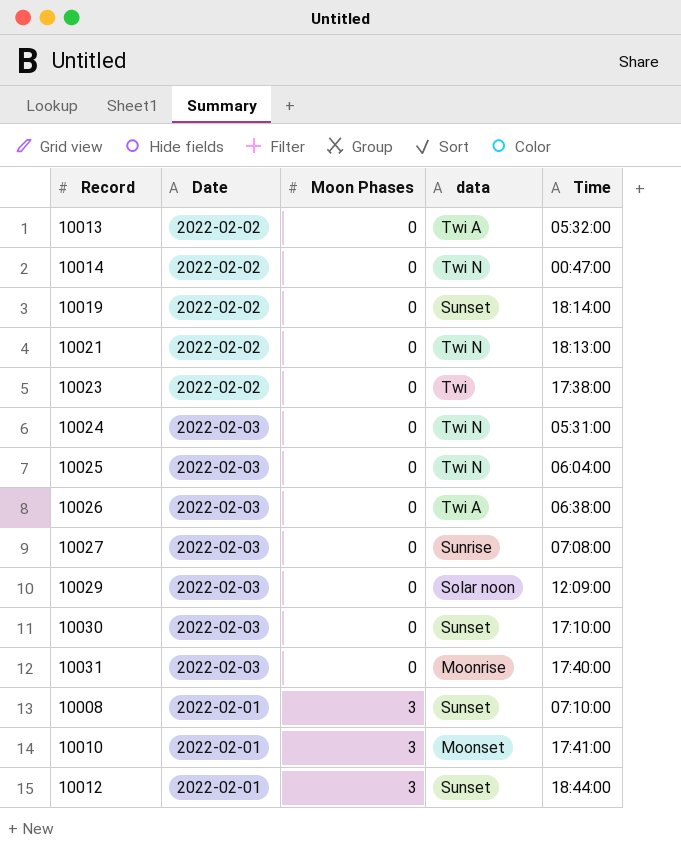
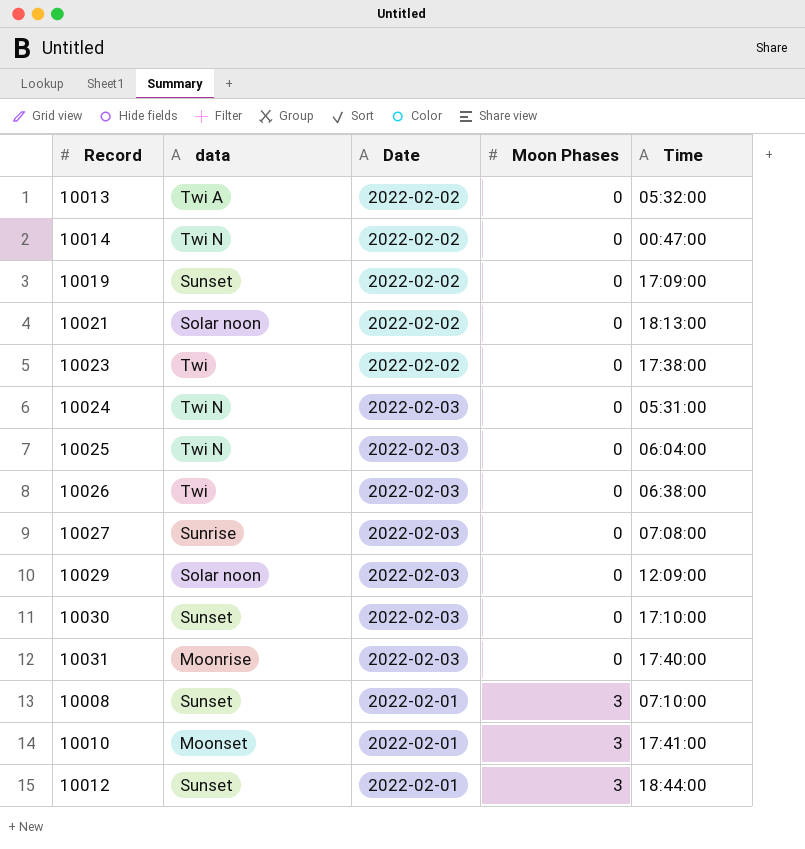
column data | position: 4 -> 2
10019 | Time: 18:14:00 -> 17:09:00
10021 | data: Twi N -> Solar noon
10026 | data: Twi A -> Twi

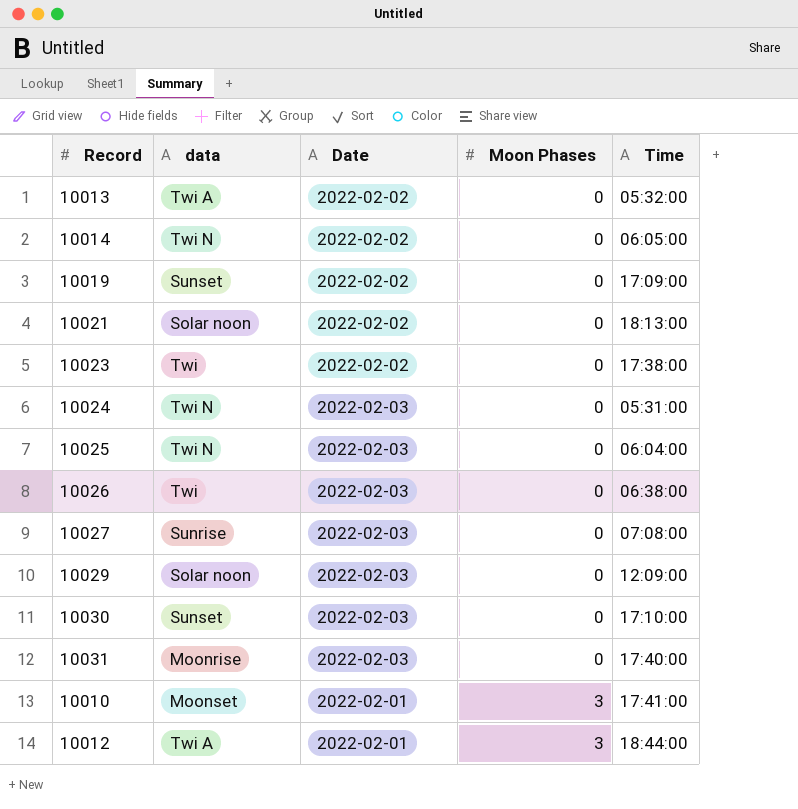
row 10008: Sunset | 2022-02-01 | 3 | 07:10:00 -> none
10014 | Time: 00:47:00 -> 06:05:00
10012 | data: Sunset -> Twi A

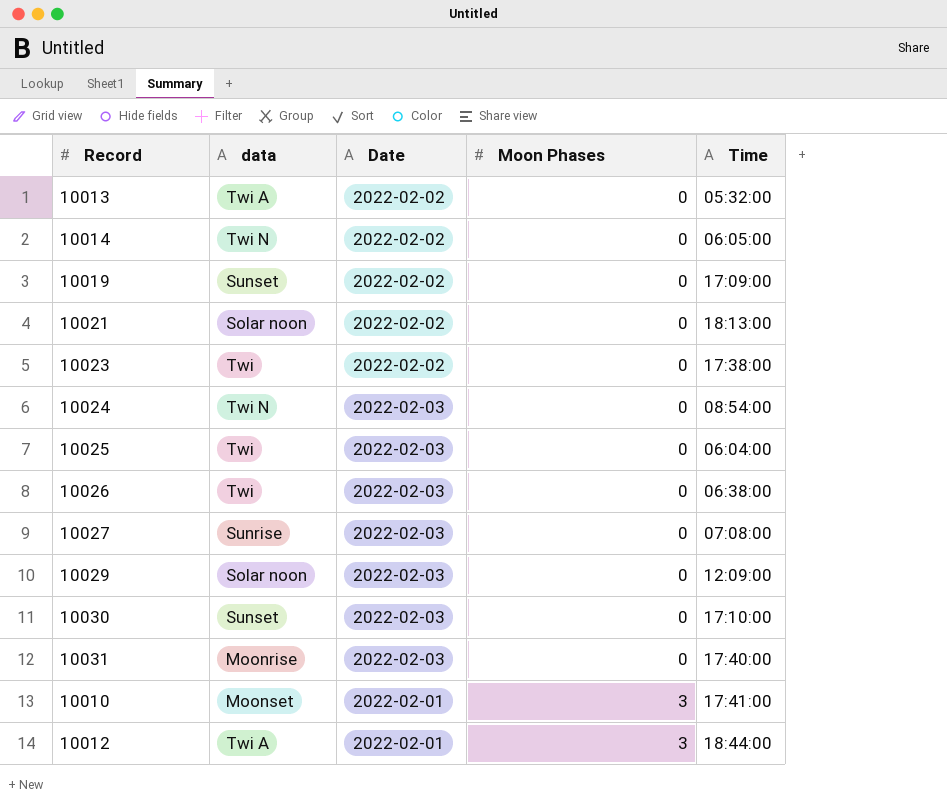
10024 | Time: 05:31:00 -> 08:54:00
10025 | data: Twi N -> Twi

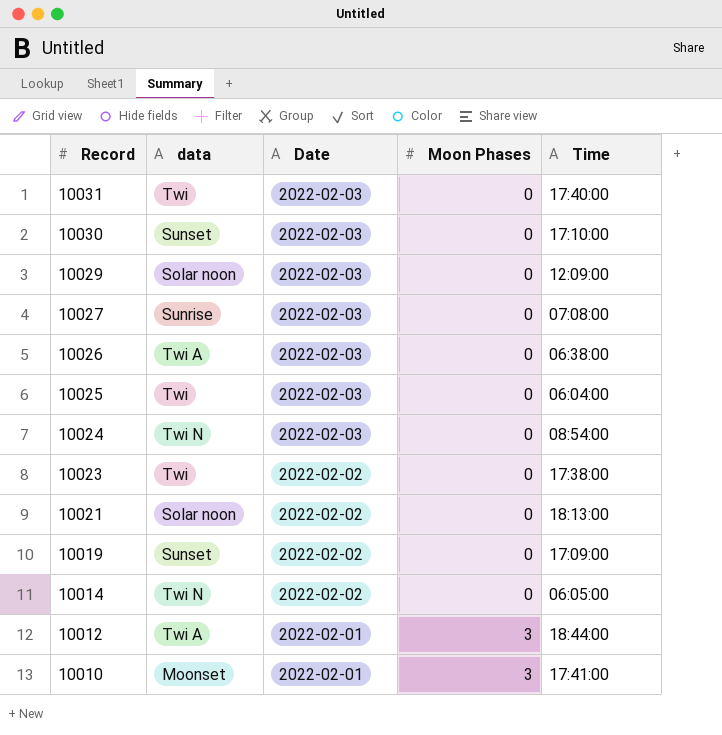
row order: Moon Phases ascending -> Record descending
row 10013: Twi A | 2022-02-02 | 0 | 05:32:00 -> none
10031 | data: Moonrise -> Twi
10026 | data: Twi -> Twi A

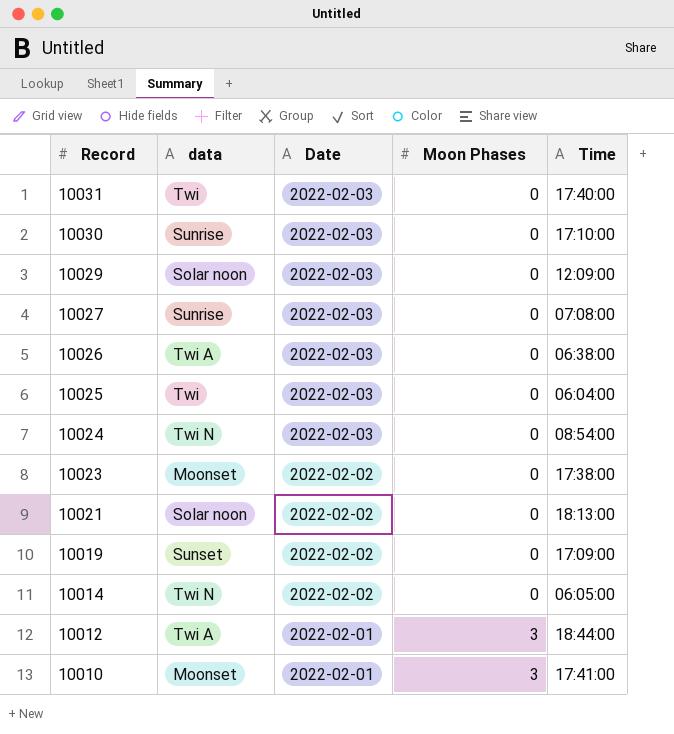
10030 | data: Sunset -> Sunrise
10023 | data: Twi -> Moonset

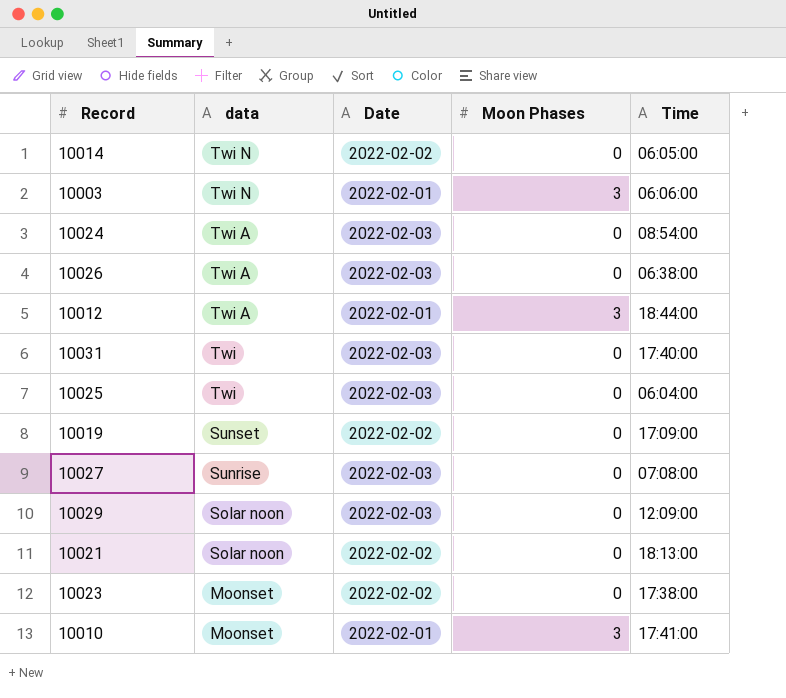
row order: Record descending -> data descending
row 10030: Sunrise | 2022-02-03 | 0 | 17:10:00 -> none
row 10003: none -> Twi N | 2022-02-01 | 3 | 06:06:00
10024 | data: Twi N -> Twi A

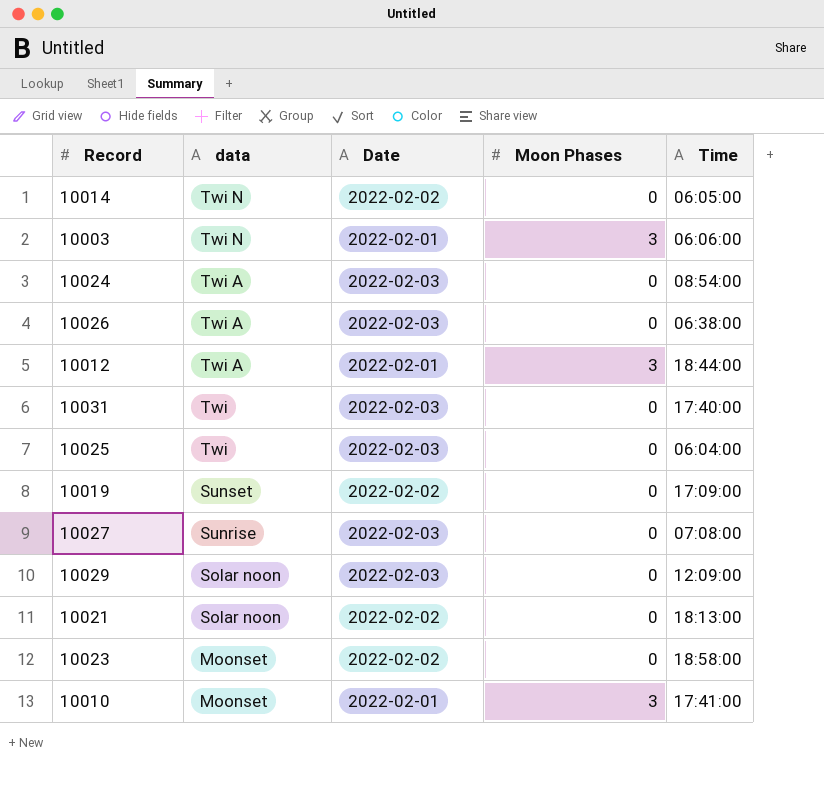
10023 | Time: 17:38:00 -> 18:58:00

